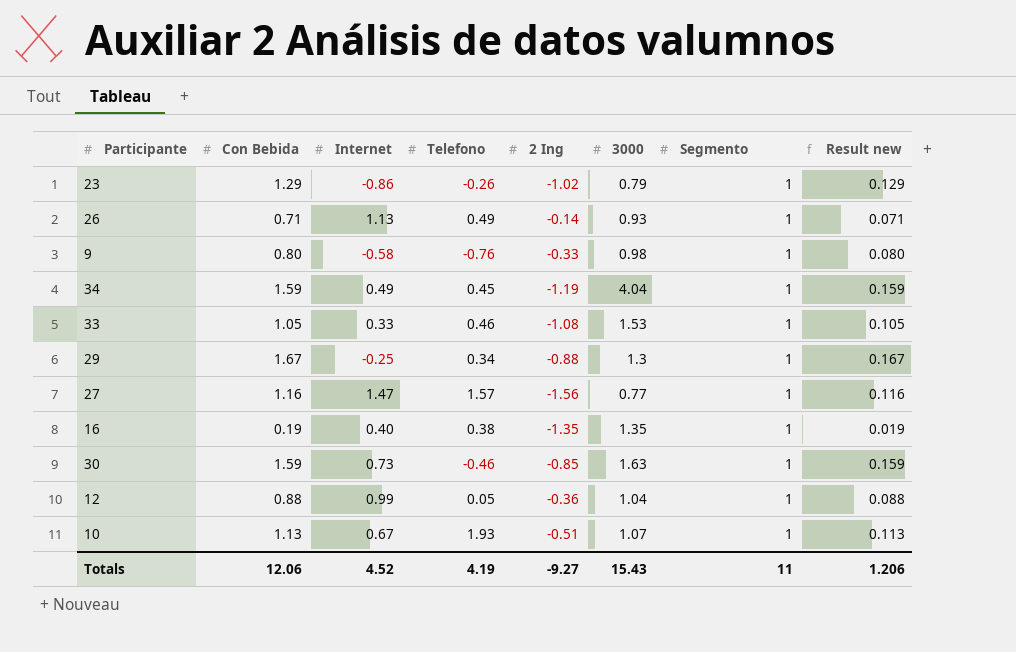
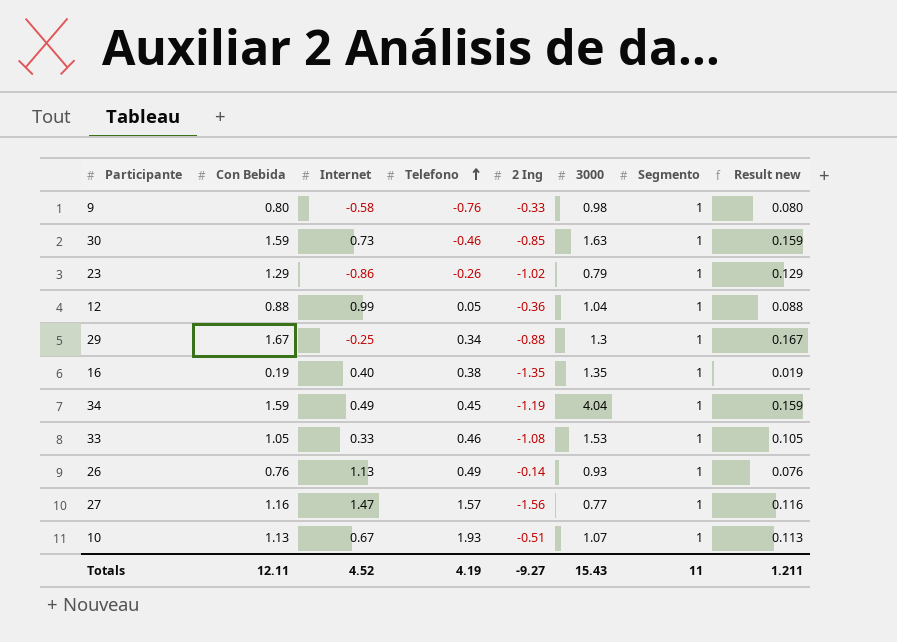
row order: none -> Telefono ascending
26 | Con Bebida: 0.71 -> 0.76
26 | Result new: 0.071 -> 0.076
Totals | Con Bebida: 12.06 -> 12.11
Totals | Result new: 1.206 -> 1.211

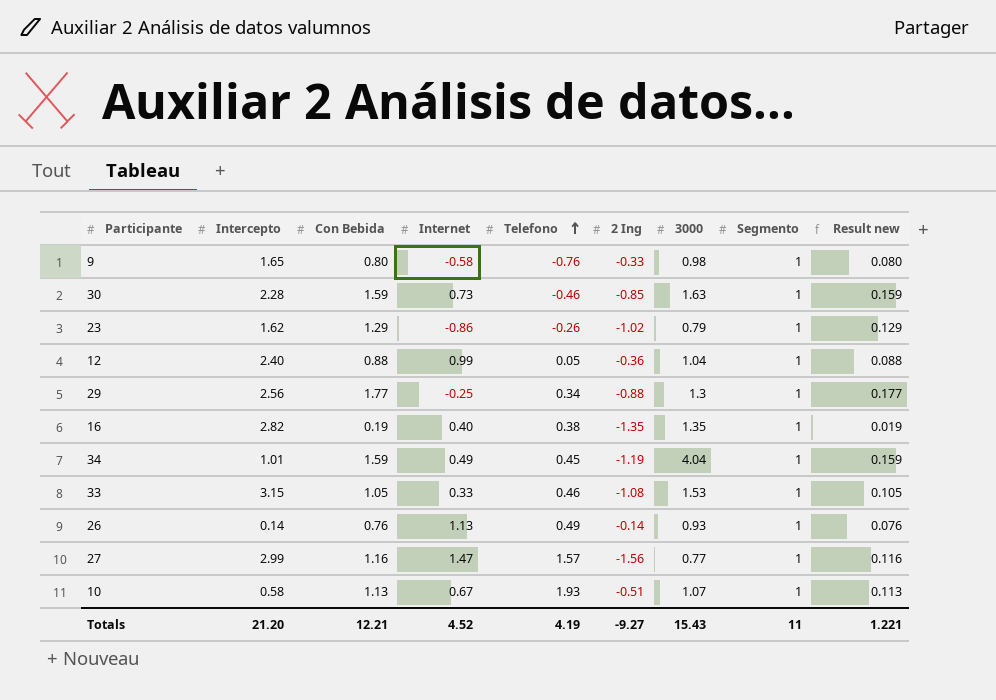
column Intercepto | position: none -> 2
29 | Con Bebida: 1.67 -> 1.77
29 | Result new: 0.167 -> 0.177
Totals | Con Bebida: 12.11 -> 12.21
Totals | Result new: 1.211 -> 1.221

